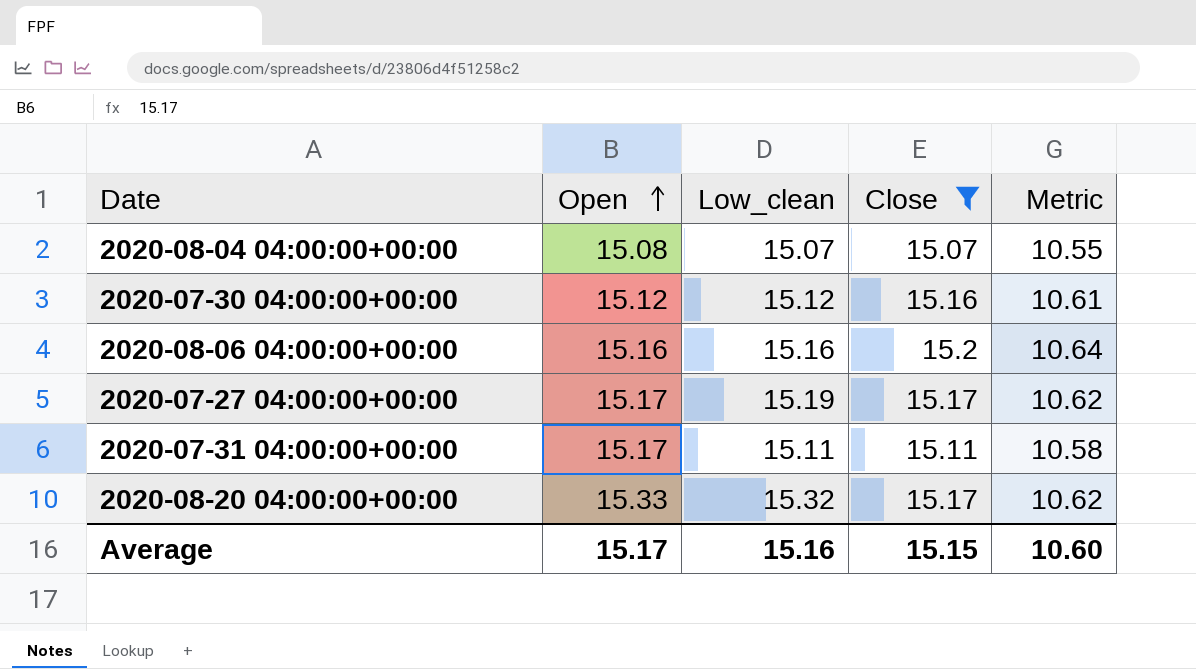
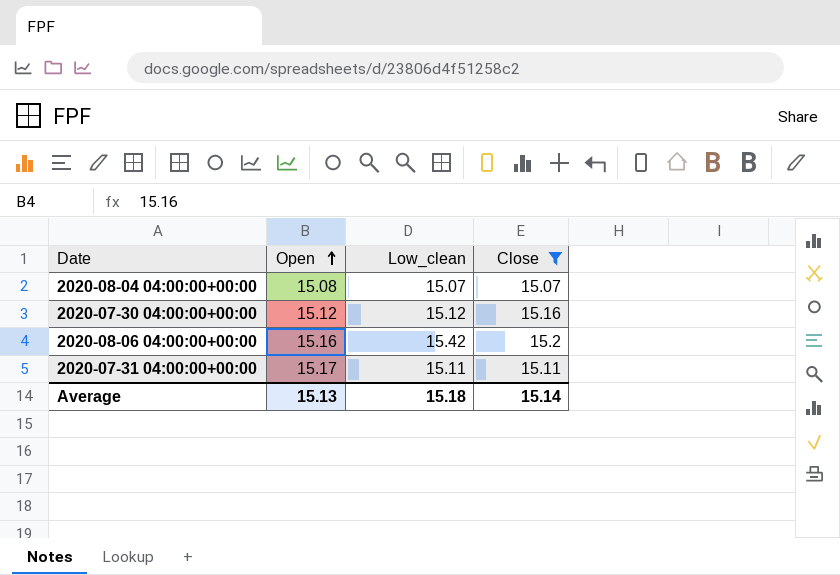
column Metric | formula: [Close] * 0.7 -> none
row 2020-07-27 04:00:00+00:00: 15.17 | 15.19 | 15.17 | 10.62 -> none
row 2020-08-20 04:00:00+00:00: 15.33 | 15.32 | 15.17 | 10.62 -> none
2020-08-06 04:00:00+00:00 | Low_clean: 15.16 -> 15.42
Average | Open: 15.17 -> 15.13
Average | Low_clean: 15.16 -> 15.18
Average | Close: 15.15 -> 15.14

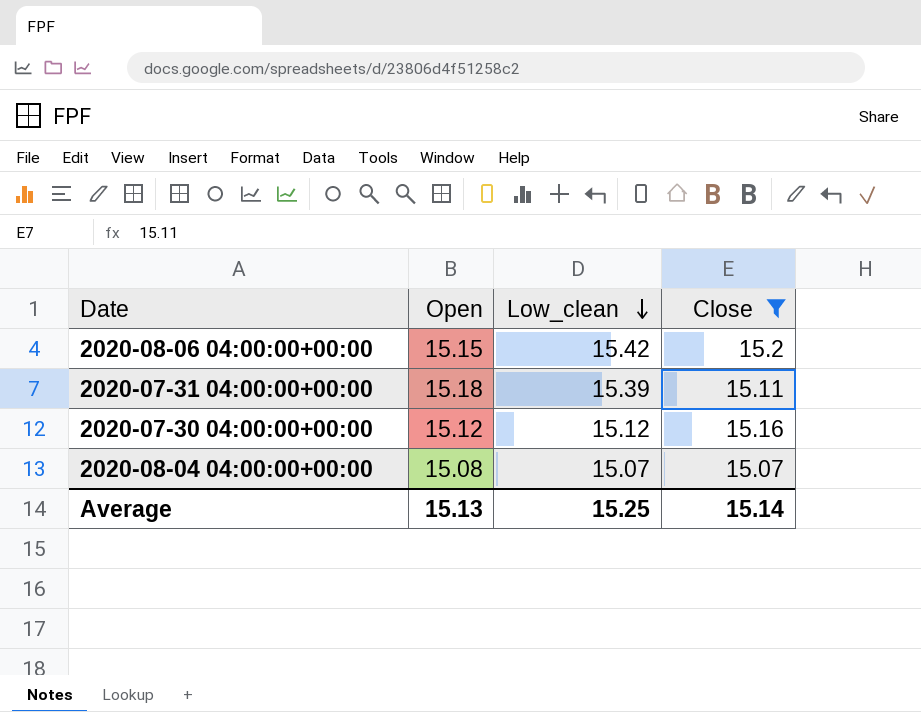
row order: Open ascending -> Low_clean descending
2020-08-06 04:00:00+00:00 | Open: 15.16 -> 15.15
2020-07-31 04:00:00+00:00 | Open: 15.17 -> 15.18
2020-07-31 04:00:00+00:00 | Low_clean: 15.11 -> 15.39
Average | Low_clean: 15.18 -> 15.25

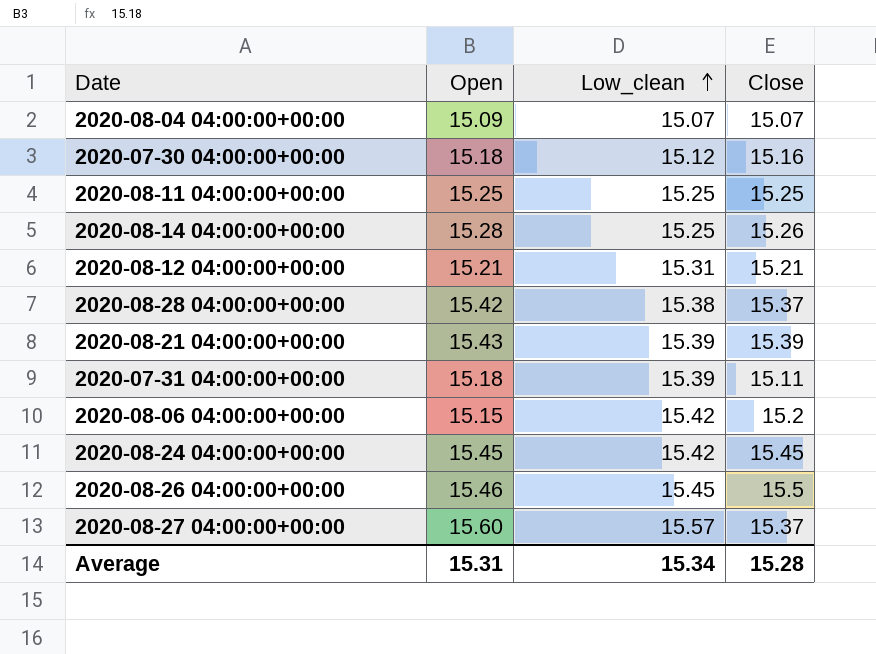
filter: Close <= 15.2 -> none
row order: Low_clean descending -> Low_clean ascending
2020-08-04 04:00:00+00:00 | Open: 15.08 -> 15.09
2020-07-30 04:00:00+00:00 | Open: 15.12 -> 15.18
Average | Open: 15.13 -> 15.31
Average | Low_clean: 15.25 -> 15.34
Average | Close: 15.14 -> 15.28

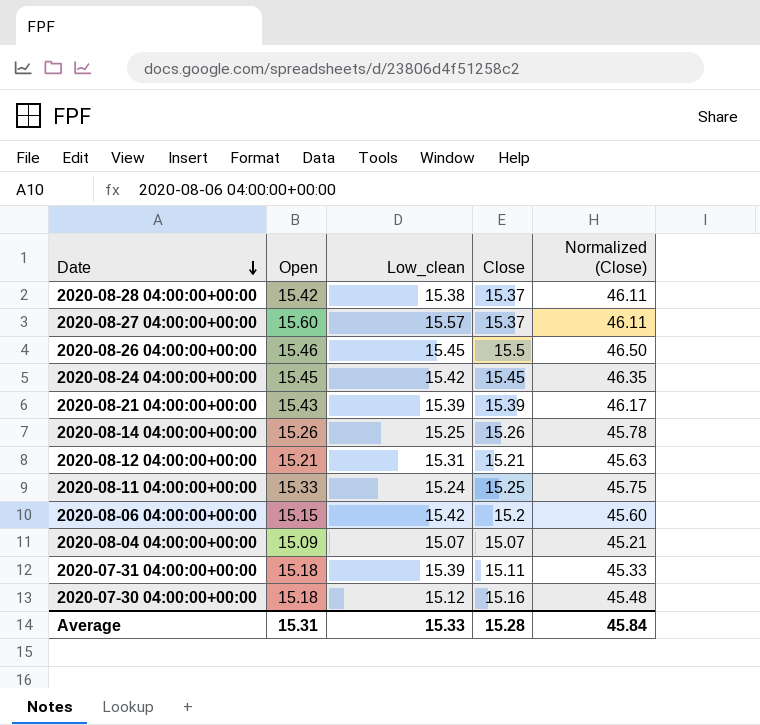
row order: Low_clean ascending -> Date descending
column Normalized (Close) | formula: none -> [Close] * 3
2020-08-14 04:00:00+00:00 | Open: 15.28 -> 15.26
2020-08-11 04:00:00+00:00 | Open: 15.25 -> 15.33
2020-08-11 04:00:00+00:00 | Low_clean: 15.25 -> 15.24
Average | Low_clean: 15.34 -> 15.33

